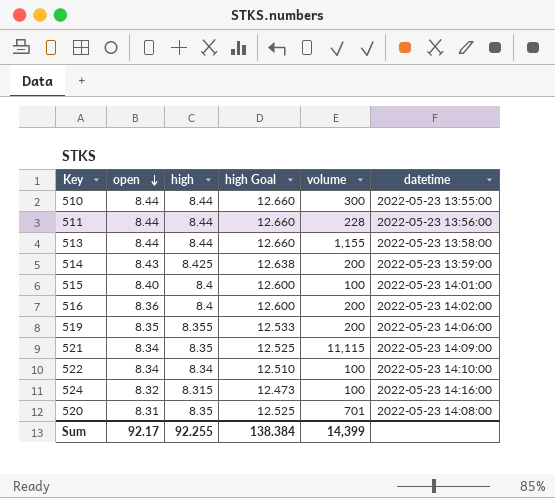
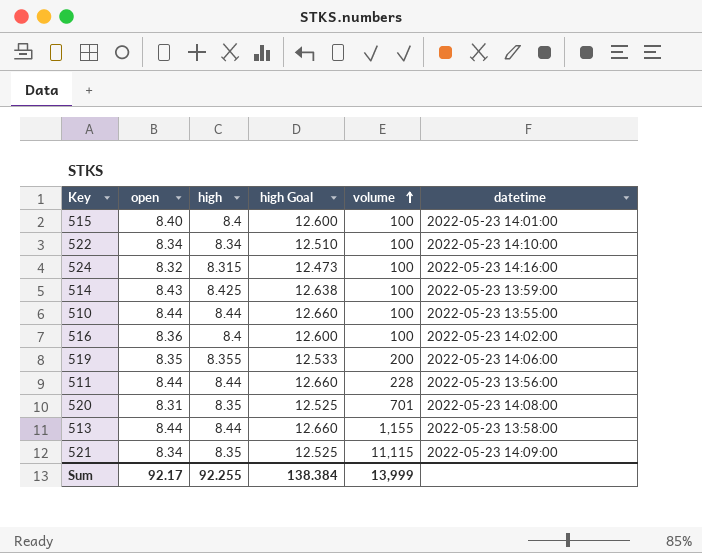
row order: open descending -> volume ascending
514 | volume: 200 -> 100
510 | volume: 300 -> 100
516 | volume: 200 -> 100
Sum | volume: 14,399 -> 13,999

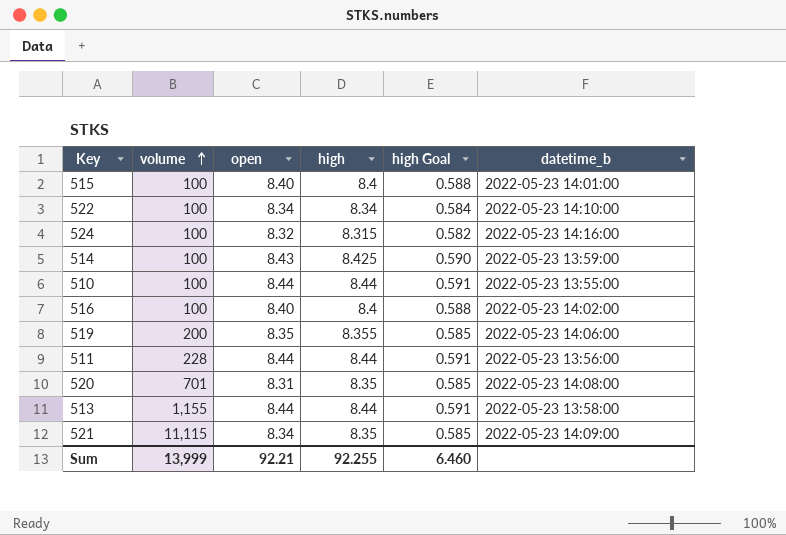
column volume | position: 5 -> 2
column high Goal | formula: [high] * 1.5 -> [high] * 0.07
column name: datetime -> datetime_b
516 | open: 8.36 -> 8.40
Sum | open: 92.17 -> 92.21
Sum | high Goal: 138.384 -> 6.460

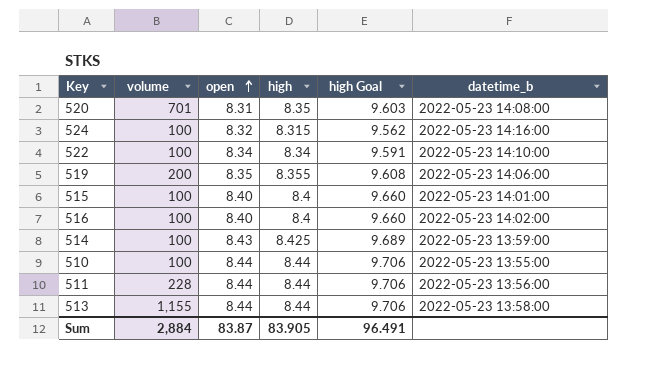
row order: volume ascending -> open ascending
column high Goal | formula: [high] * 0.07 -> [high] * 1.15
row 521: 11,115 | 8.34 | 8.35 | 0.585 | 2022-05-23 14:09:00 -> none
Sum | volume: 13,999 -> 2,884
Sum | open: 92.21 -> 83.87
Sum | high: 92.255 -> 83.905
Sum | high Goal: 6.460 -> 96.491

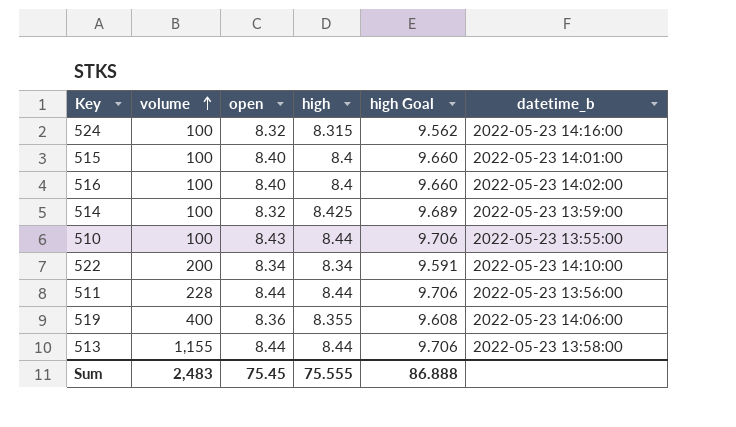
row order: open ascending -> volume ascending
row 520: 701 | 8.31 | 8.35 | 9.603 | 2022-05-23 14:08:00 -> none
514 | open: 8.43 -> 8.32
510 | open: 8.44 -> 8.43
522 | volume: 100 -> 200
519 | volume: 200 -> 400
519 | open: 8.35 -> 8.36
Sum | volume: 2,884 -> 2,483
Sum | open: 83.87 -> 75.45
Sum | high: 83.905 -> 75.555
Sum | high Goal: 96.491 -> 86.888

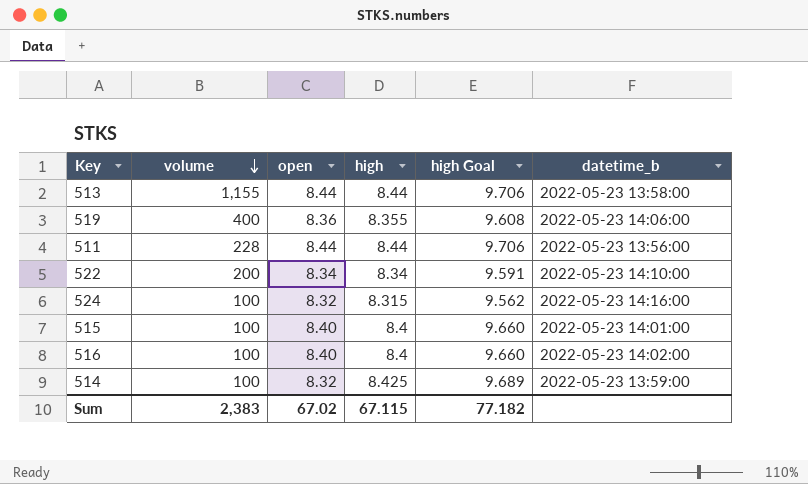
row order: volume ascending -> volume descending
row 510: 100 | 8.43 | 8.44 | 9.706 | 2022-05-23 13:55:00 -> none
Sum | volume: 2,483 -> 2,383
Sum | open: 75.45 -> 67.02
Sum | high: 75.555 -> 67.115
Sum | high Goal: 86.888 -> 77.182

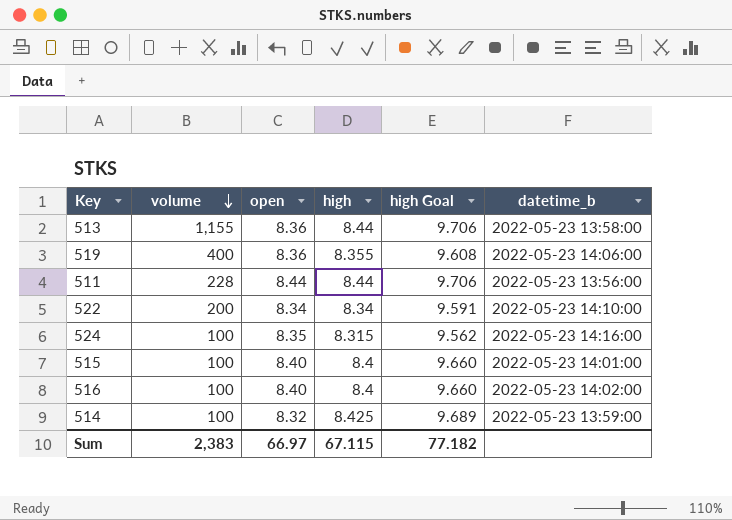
513 | open: 8.44 -> 8.36
524 | open: 8.32 -> 8.35
Sum | open: 67.02 -> 66.97

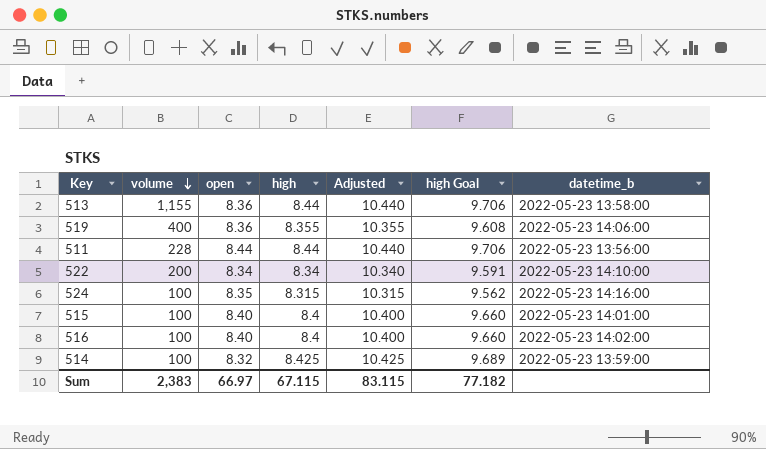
column Adjusted | formula: none -> [high] + 2

